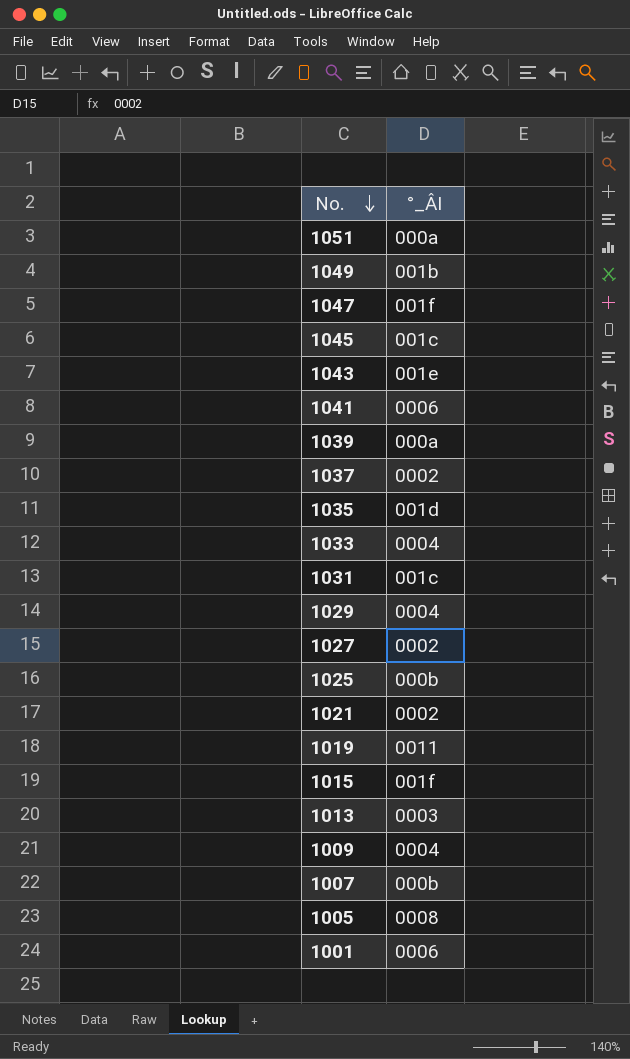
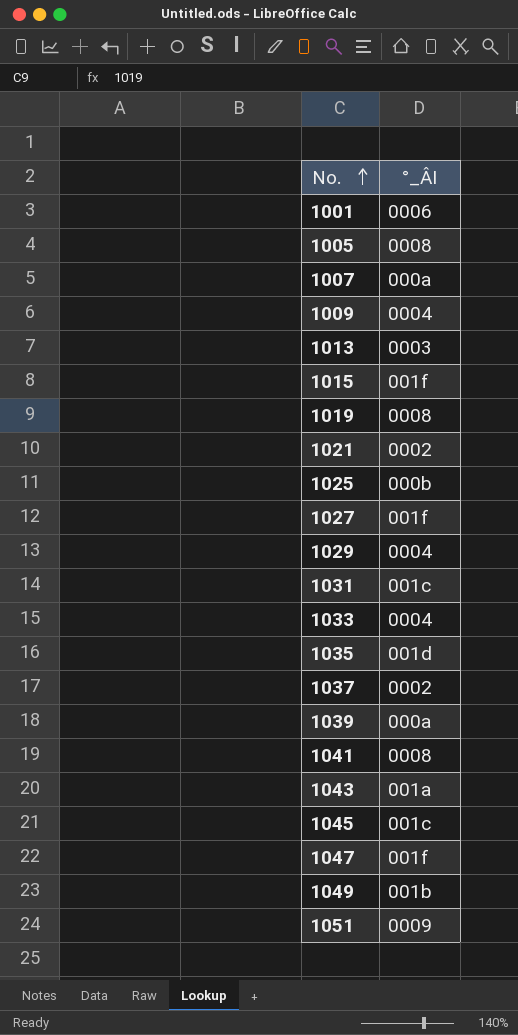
row order: No. descending -> No. ascending
1007 | °_ÂI: 000b -> 000a
1019 | °_ÂI: 0011 -> 0008
1027 | °_ÂI: 0002 -> 001f
1041 | °_ÂI: 0006 -> 0008
1043 | °_ÂI: 001e -> 001a
1051 | °_ÂI: 000a -> 0009

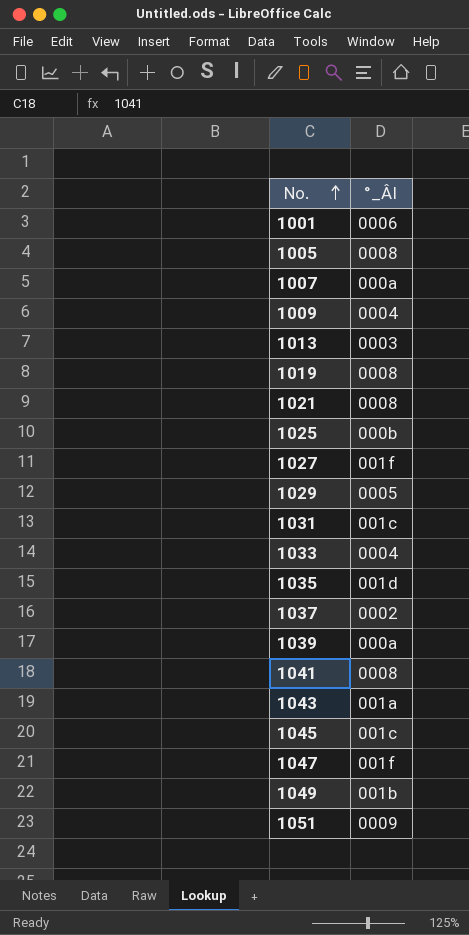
row 1015: 001f -> none
1021 | °_ÂI: 0002 -> 0008
1029 | °_ÂI: 0004 -> 0005

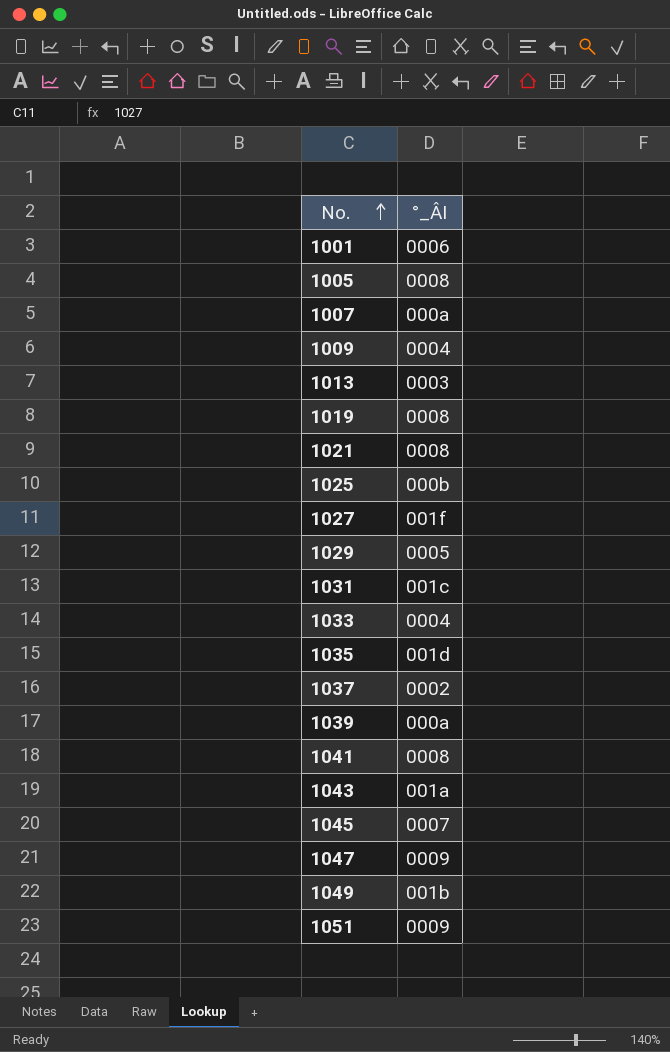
1045 | °_ÂI: 001c -> 0007
1047 | °_ÂI: 001f -> 0009

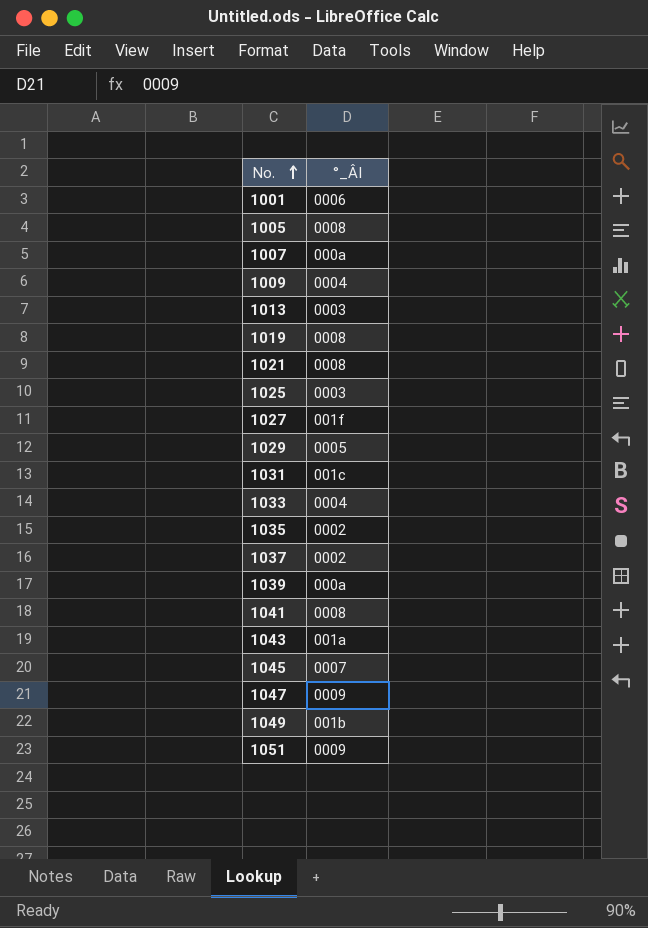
1025 | °_ÂI: 000b -> 0003
1035 | °_ÂI: 001d -> 0002

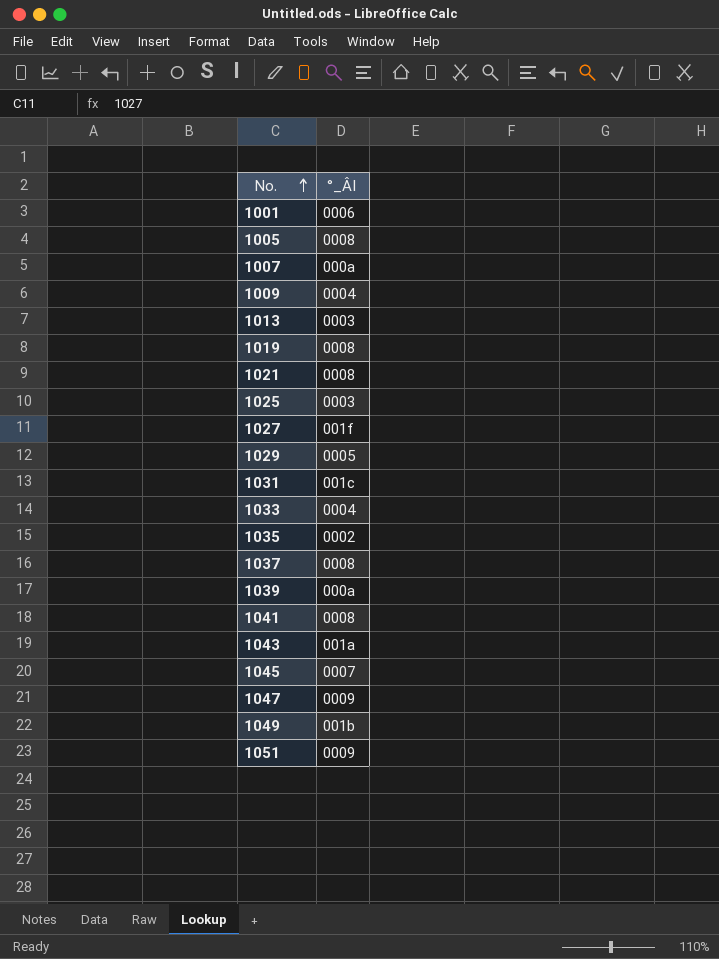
1037 | °_ÂI: 0002 -> 0008

